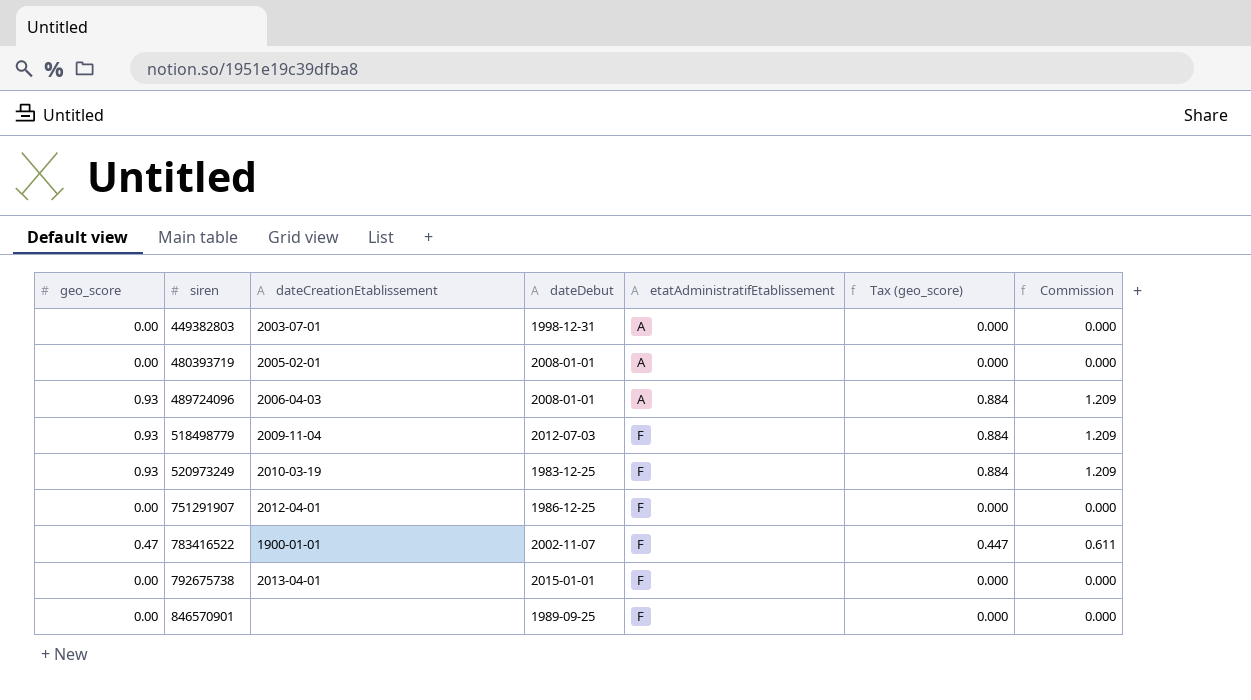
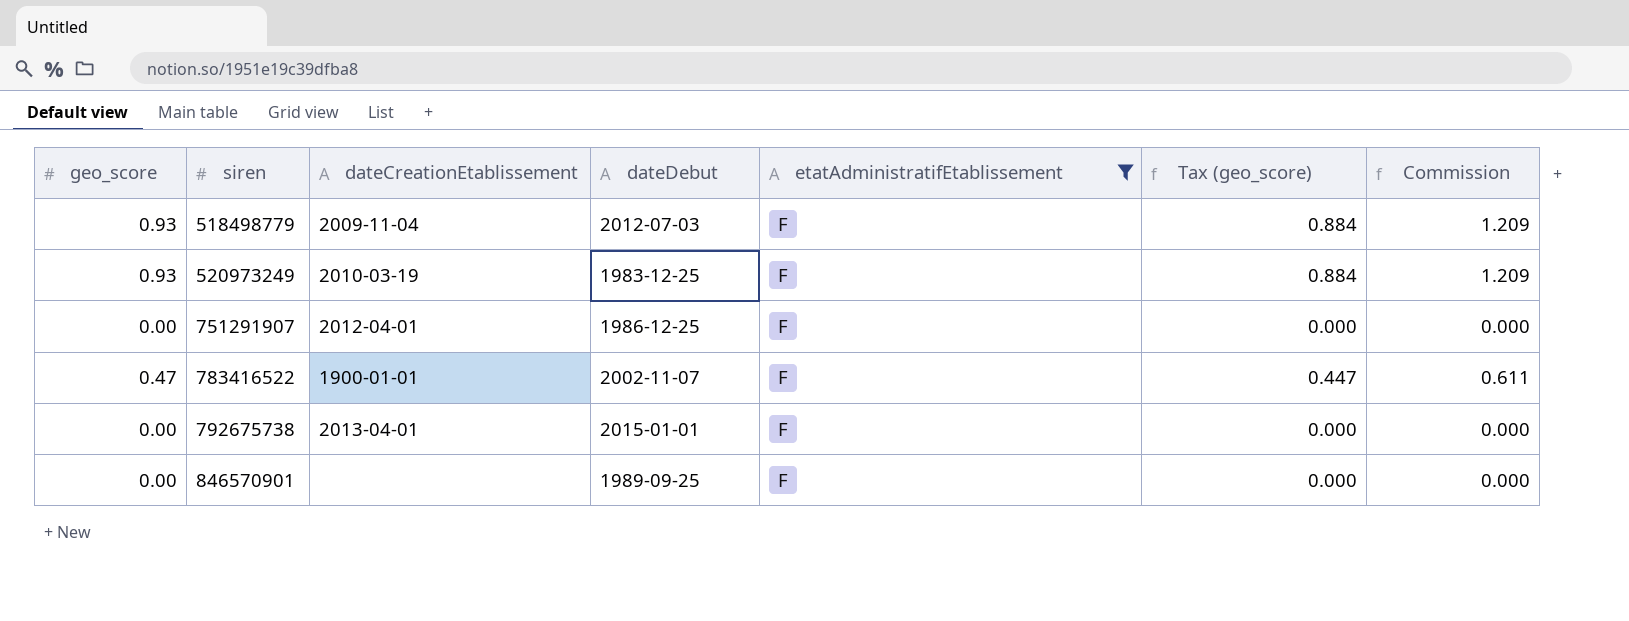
filter: none -> etatAdministratifEtablissement = F

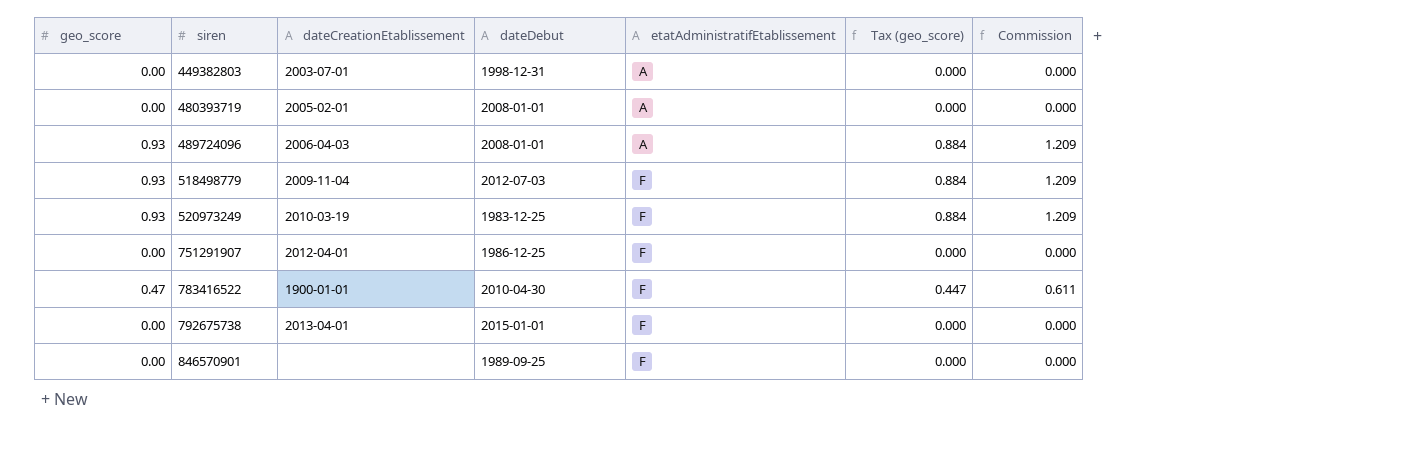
filter: etatAdministratifEtablissement = F -> none
783416522 | dateDebut: 2002-11-07 -> 2010-04-30

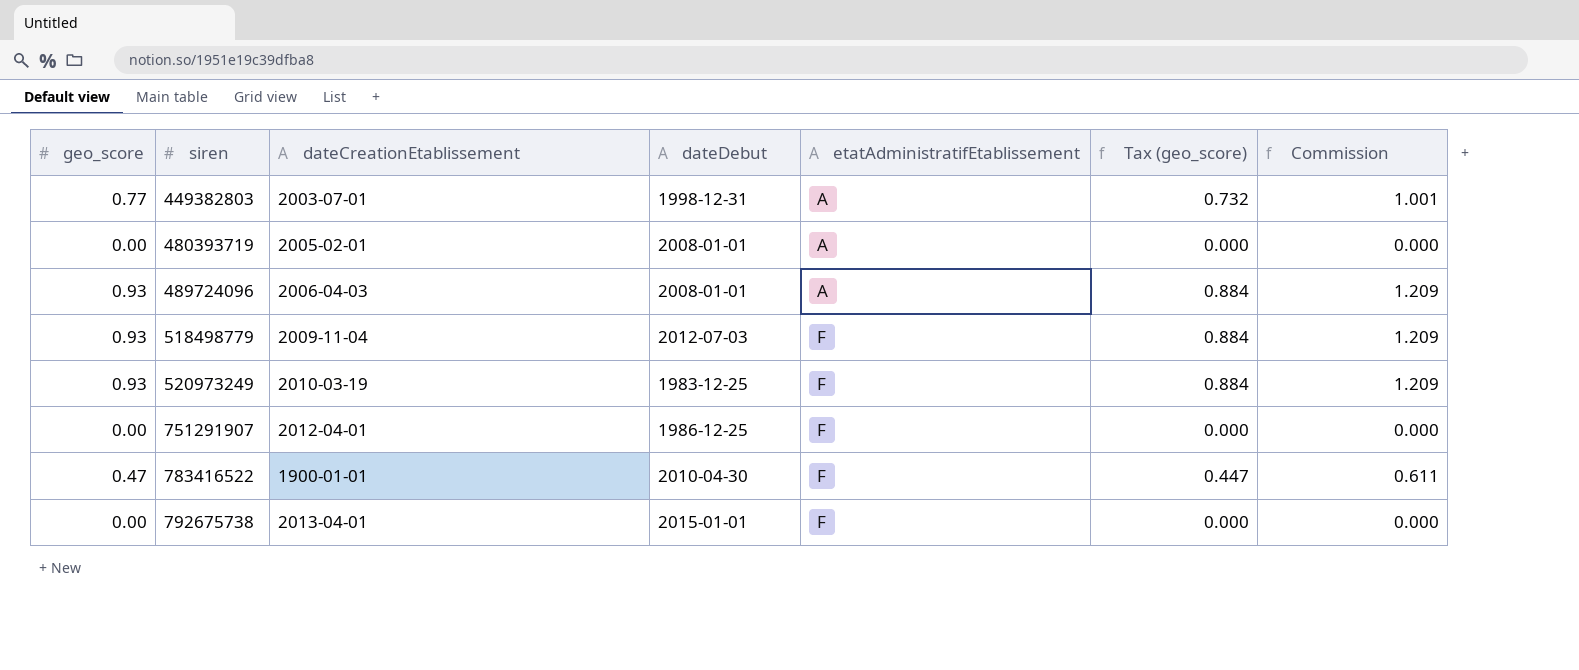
row 846570901: 0.00 | none | 1989-09-25 | F | 0.000 | 0.000 -> none
449382803 | geo_score: 0.00 -> 0.77
449382803 | Tax (geo_score): 0.000 -> 0.732
449382803 | Commission: 0.000 -> 1.001

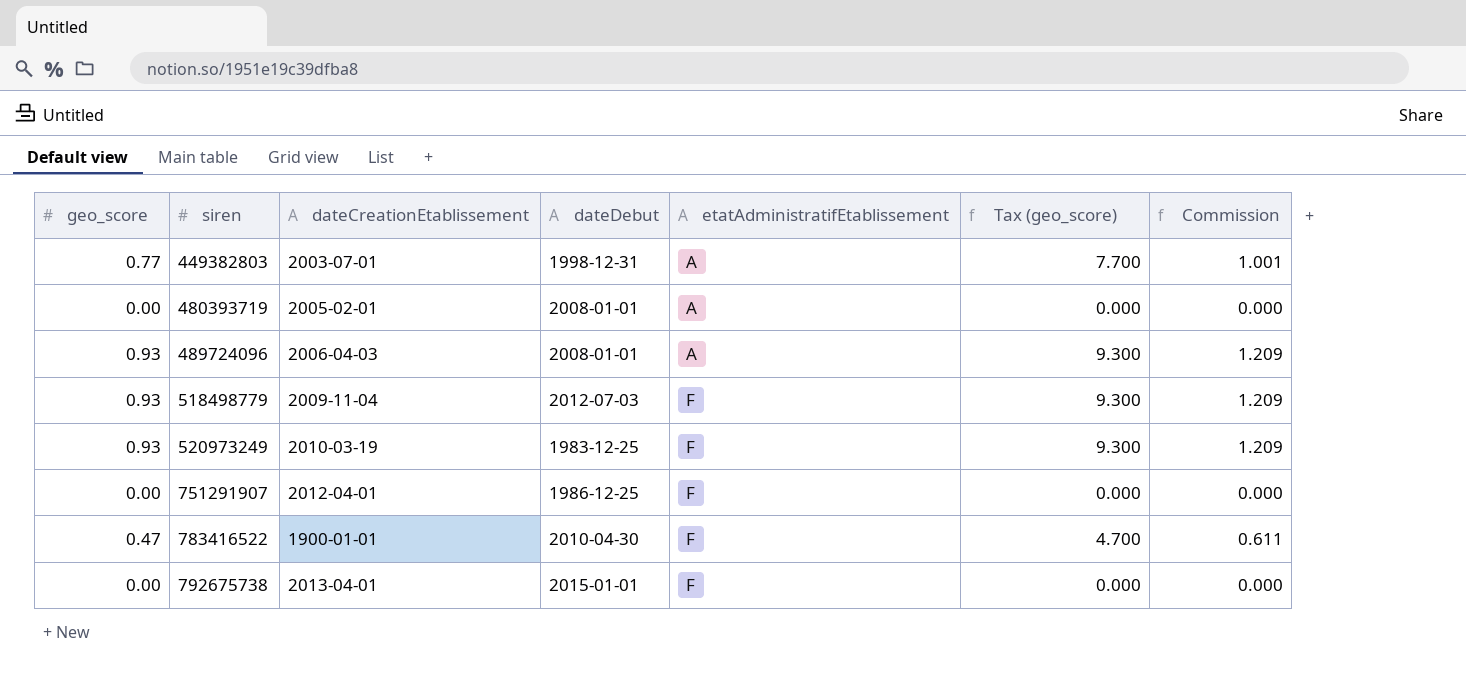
column Tax (geo_score) | formula: [geo_score] * 0.95 -> [geo_score] * 10

